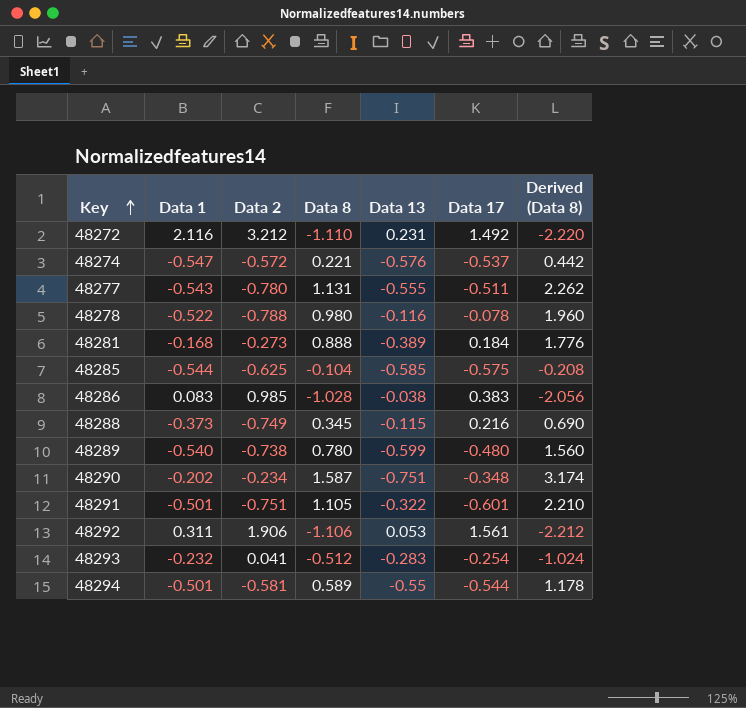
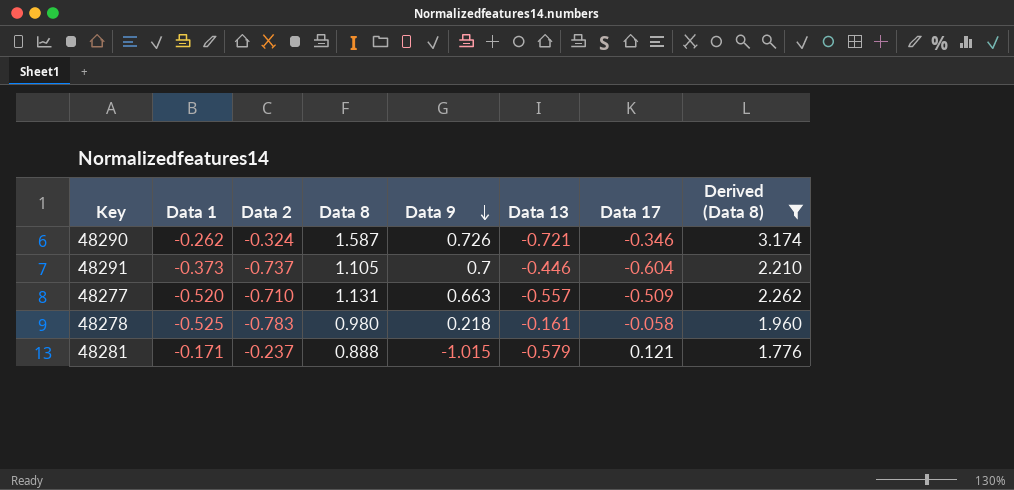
filter: none -> Derived (Data 8) >= 1.776
row order: Key ascending -> Data 9 descending
column Data 9 | position: none -> 5
48290 | Data 1: -0.202 -> -0.262
48290 | Data 2: -0.234 -> -0.324
48290 | Data 13: -0.751 -> -0.721
48290 | Data 17: -0.348 -> -0.346
48291 | Data 1: -0.501 -> -0.373
48291 | Data 2: -0.751 -> -0.737
48291 | Data 13: -0.322 -> -0.446
48291 | Data 17: -0.601 -> -0.604
48277 | Data 1: -0.543 -> -0.520
48277 | Data 2: -0.780 -> -0.710
48277 | Data 13: -0.555 -> -0.557
48277 | Data 17: -0.511 -> -0.509
48278 | Data 1: -0.522 -> -0.525
48278 | Data 2: -0.788 -> -0.783
48278 | Data 13: -0.116 -> -0.161
48278 | Data 17: -0.078 -> -0.058
48281 | Data 1: -0.168 -> -0.171
48281 | Data 2: -0.273 -> -0.237
48281 | Data 13: -0.389 -> -0.579
48281 | Data 17: 0.184 -> 0.121

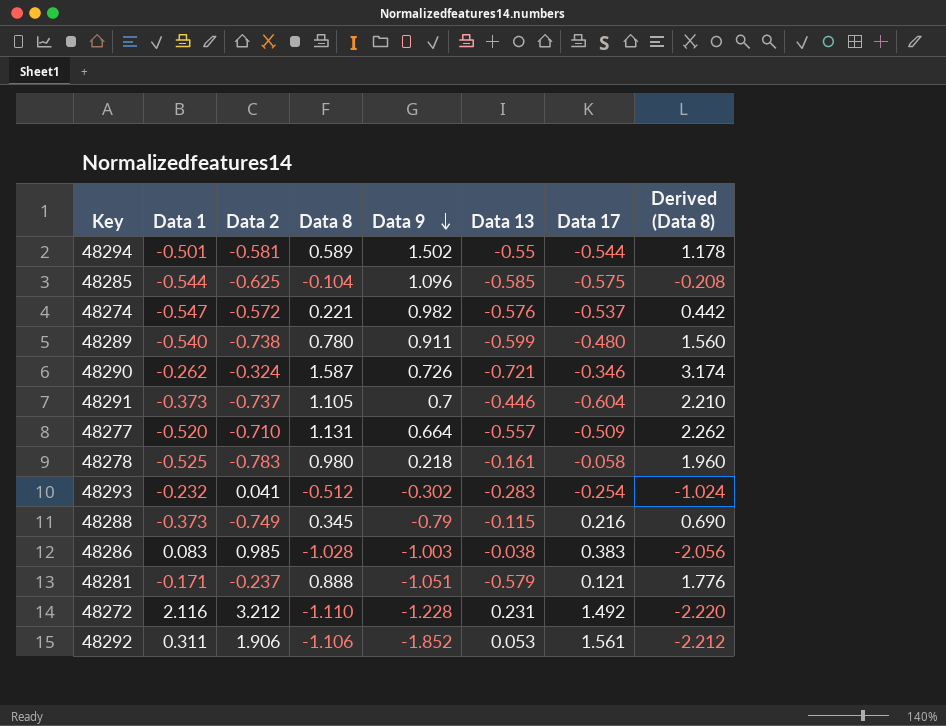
filter: Derived (Data 8) >= 1.776 -> none
48277 | Data 9: 0.663 -> 0.664
48281 | Data 9: -1.015 -> -1.051

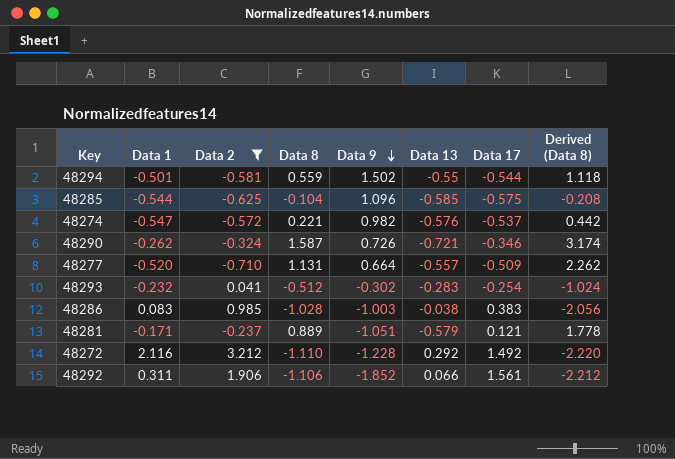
filter: none -> Data 2 >= -0.710
48294 | Data 8: 0.589 -> 0.559
48294 | Derived (Data 8): 1.178 -> 1.118
48281 | Data 8: 0.888 -> 0.889
48281 | Derived (Data 8): 1.776 -> 1.778
48272 | Data 13: 0.231 -> 0.292
48292 | Data 13: 0.053 -> 0.066

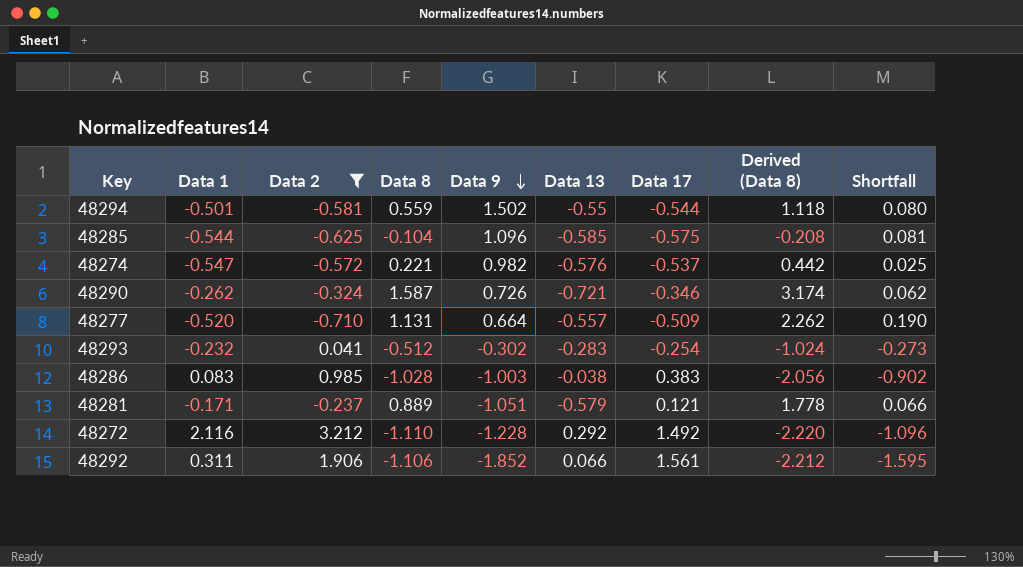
column Shortfall | formula: none -> [Data 1] - [Data 2]

